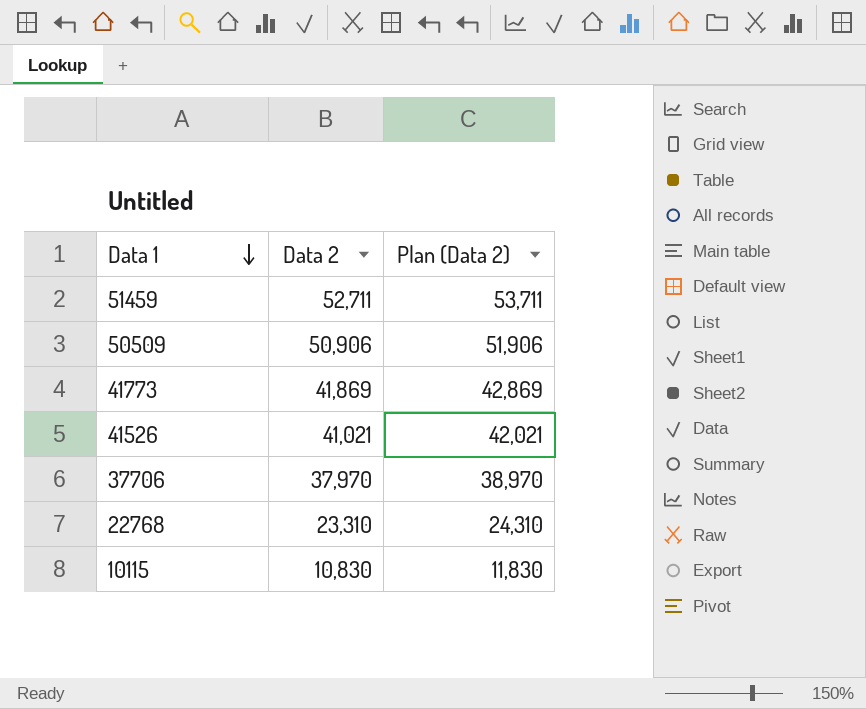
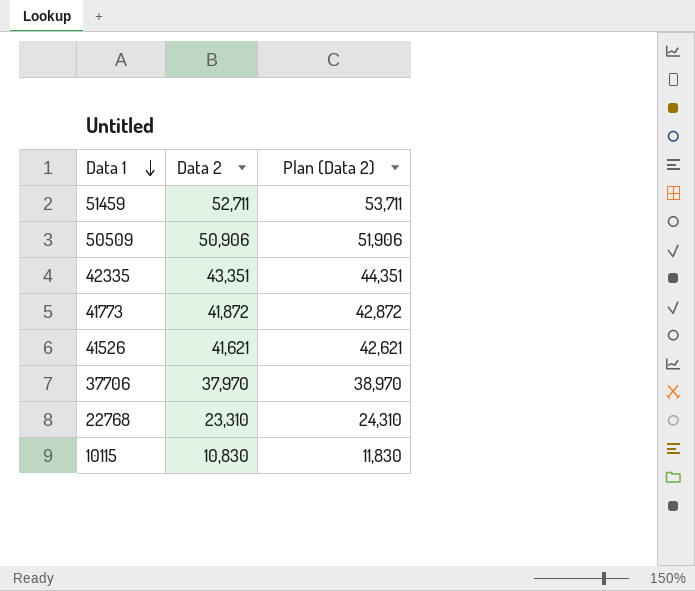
row 42335: none -> 43,351 | 44,351
41773 | Data 2: 41,869 -> 41,872
41773 | Plan (Data 2): 42,869 -> 42,872
41526 | Data 2: 41,021 -> 41,621
41526 | Plan (Data 2): 42,021 -> 42,621

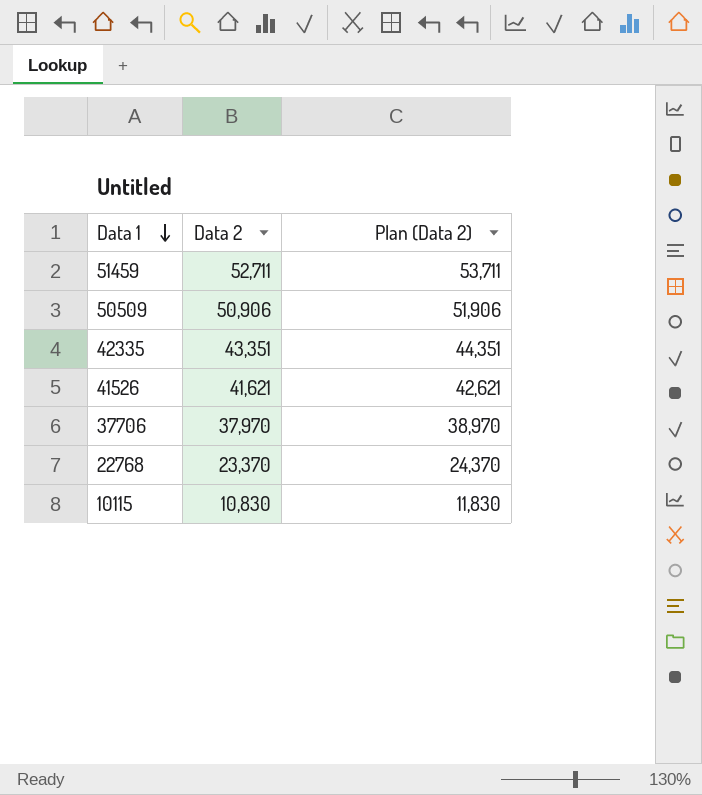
row 41773: 41,872 | 42,872 -> none
22768 | Data 2: 23,310 -> 23,370
22768 | Plan (Data 2): 24,310 -> 24,370

